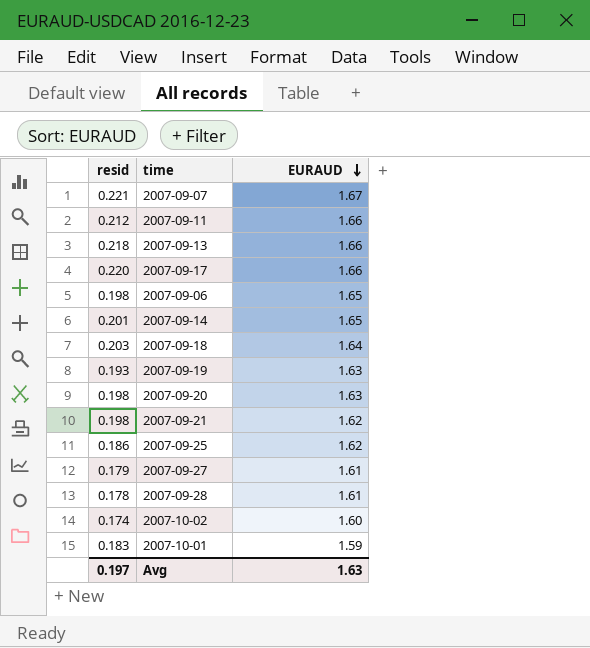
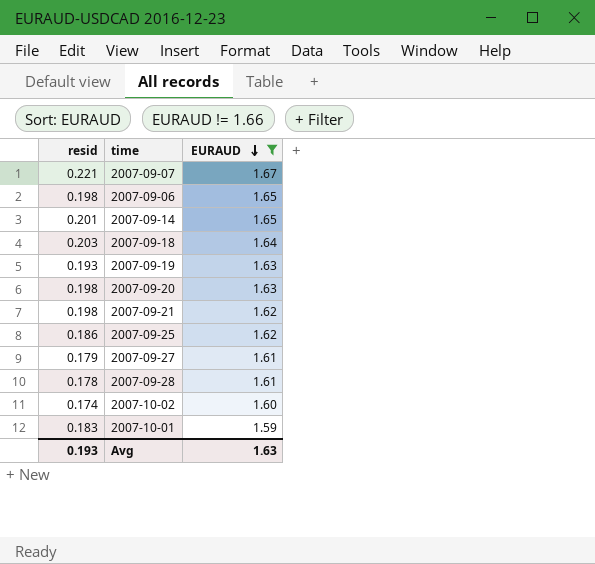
filter: none -> EURAUD != 1.66
Avg | resid: 0.197 -> 0.193

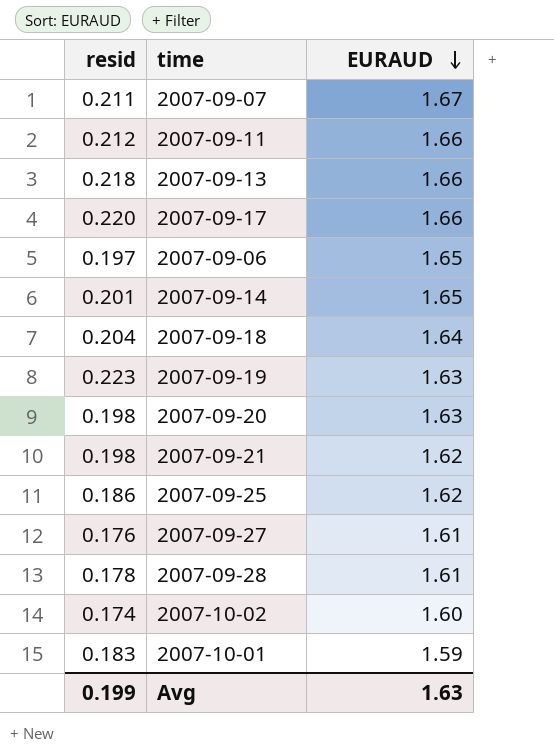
filter: EURAUD != 1.66 -> none
2007-09-07 | resid: 0.221 -> 0.211
2007-09-06 | resid: 0.198 -> 0.197
2007-09-18 | resid: 0.203 -> 0.204
2007-09-19 | resid: 0.193 -> 0.223
2007-09-27 | resid: 0.179 -> 0.176
Avg | resid: 0.193 -> 0.199

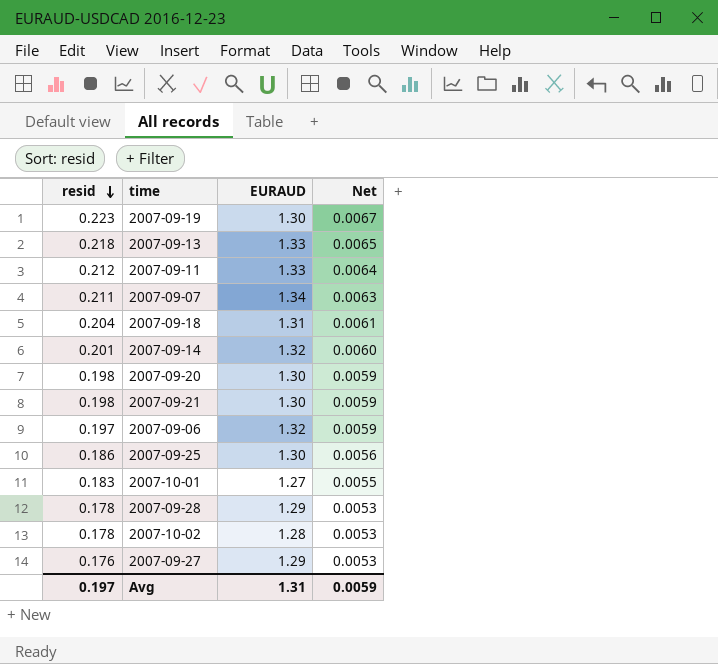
row order: EURAUD descending -> resid descending
column Net | formula: none -> [resid] * 0.03
row 2007-09-17: 0.220 | 1.66 -> none
2007-09-19 | EURAUD: 1.63 -> 1.30
2007-09-13 | EURAUD: 1.66 -> 1.33
2007-09-11 | EURAUD: 1.66 -> 1.33
2007-09-07 | EURAUD: 1.67 -> 1.34
2007-09-18 | EURAUD: 1.64 -> 1.31
2007-09-14 | EURAUD: 1.65 -> 1.32
2007-09-20 | EURAUD: 1.63 -> 1.30
2007-09-21 | EURAUD: 1.62 -> 1.30
2007-09-06 | EURAUD: 1.65 -> 1.32
2007-09-25 | EURAUD: 1.62 -> 1.30
2007-10-01 | EURAUD: 1.59 -> 1.27
2007-09-28 | EURAUD: 1.61 -> 1.29
2007-10-02 | resid: 0.174 -> 0.178
2007-10-02 | EURAUD: 1.60 -> 1.28
2007-09-27 | EURAUD: 1.61 -> 1.29
Avg | resid: 0.199 -> 0.197
Avg | EURAUD: 1.63 -> 1.31

